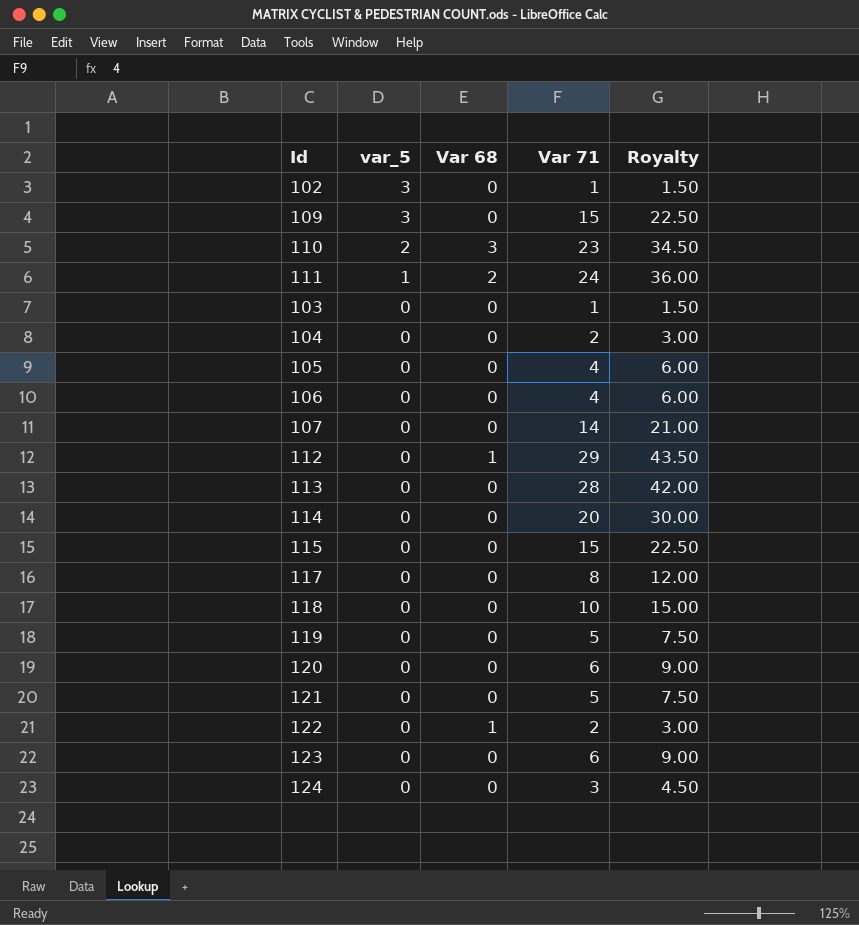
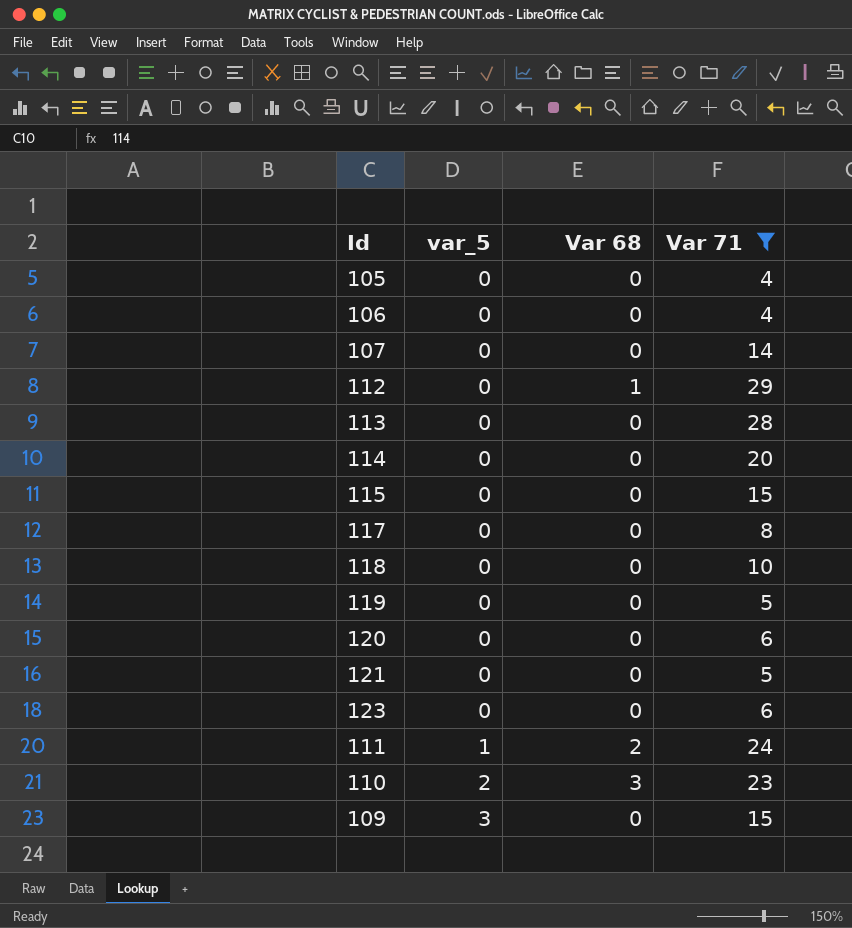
filter: none -> Var 71 >= 4
row order: var_5 descending -> var_5 ascending
column Royalty | formula: [Var 71] * 1.5 -> none

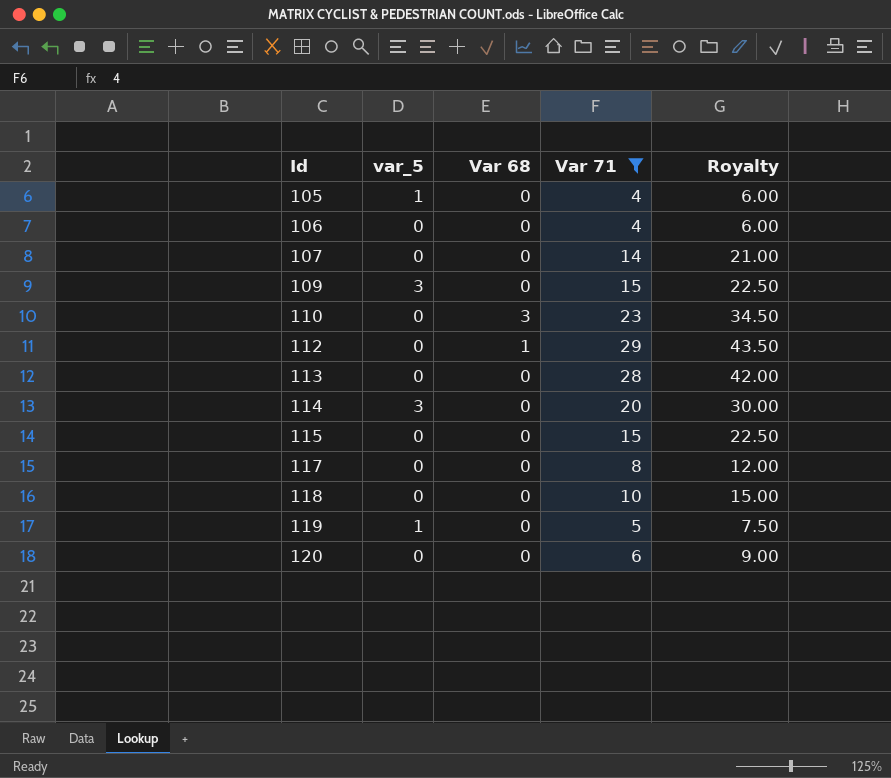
row order: var_5 ascending -> Id ascending
column Royalty | formula: none -> [Var 71] * 1.5
row 121: 0 | 0 | 5 -> none
row 123: 0 | 0 | 6 -> none
row 111: 1 | 2 | 24 -> none
105 | var_5: 0 -> 1
110 | var_5: 2 -> 0
114 | var_5: 0 -> 3
119 | var_5: 0 -> 1

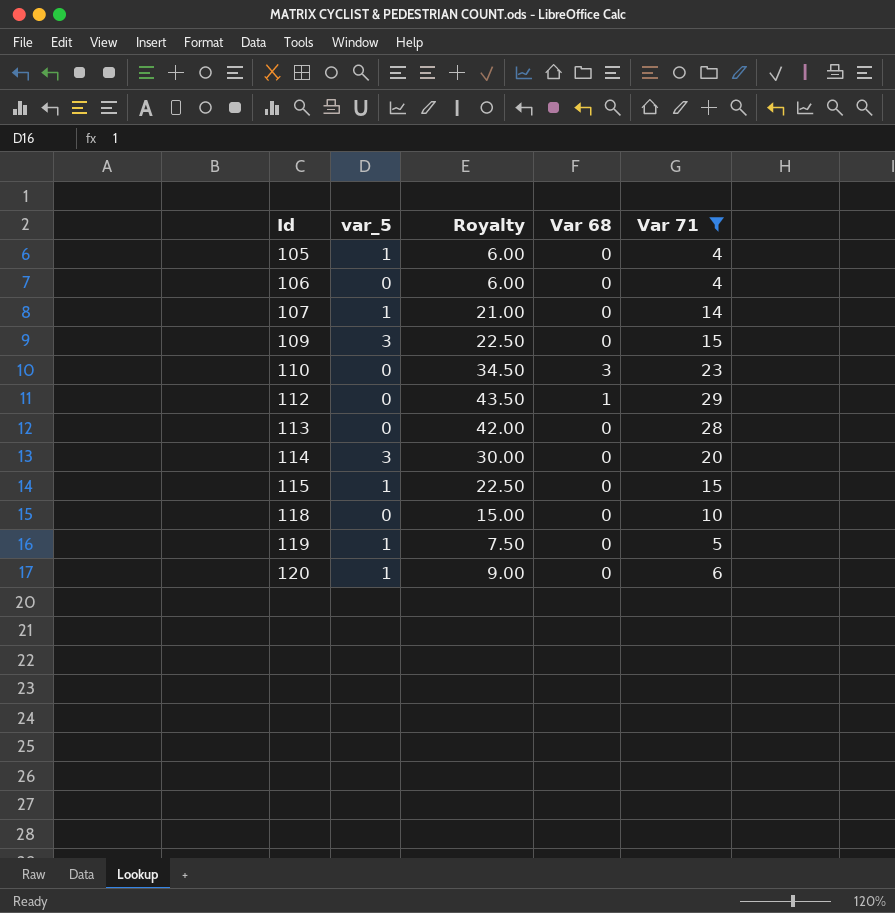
column Royalty | position: 5 -> 3
row 117: 0 | 0 | 8 | 12.00 -> none
107 | var_5: 0 -> 1
115 | var_5: 0 -> 1
120 | var_5: 0 -> 1

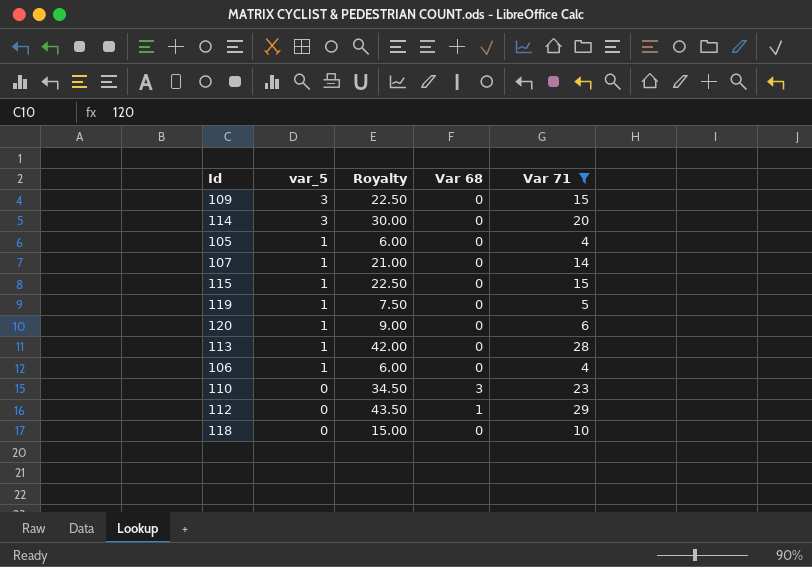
row order: Id ascending -> var_5 descending
113 | var_5: 0 -> 1
106 | var_5: 0 -> 1

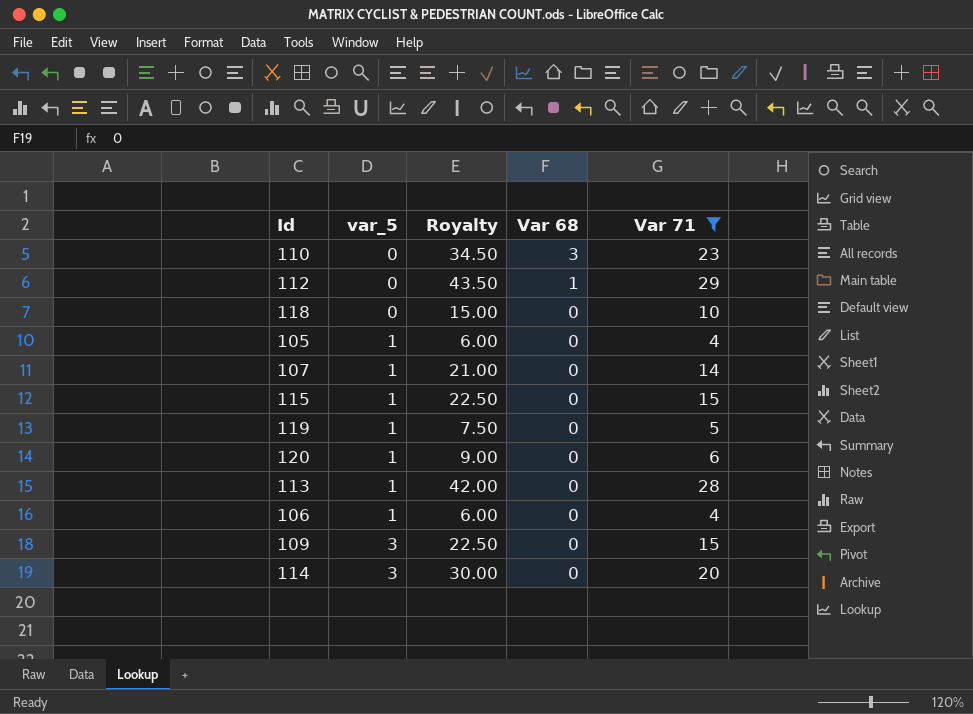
row order: var_5 descending -> var_5 ascending

